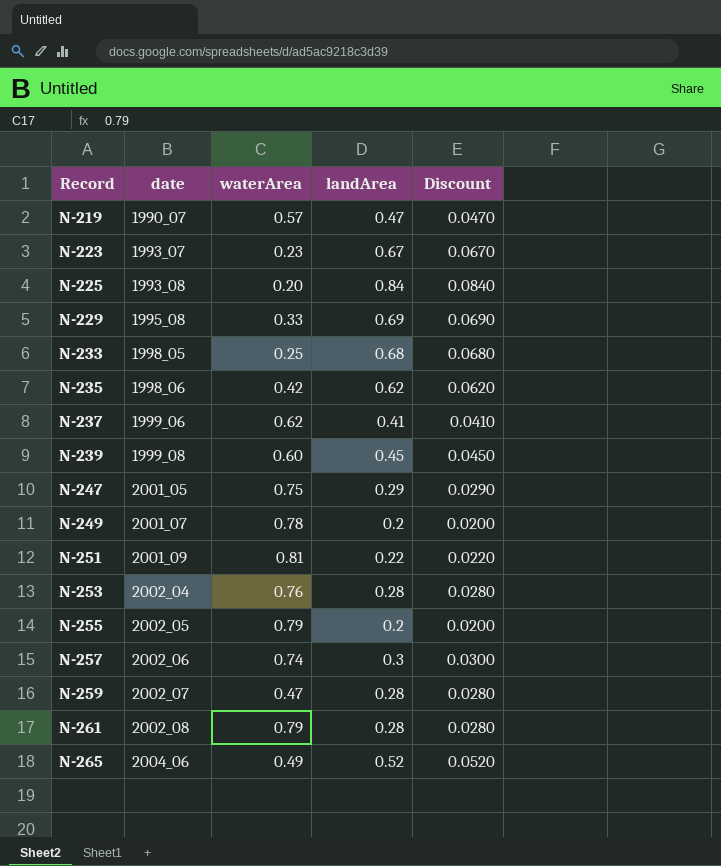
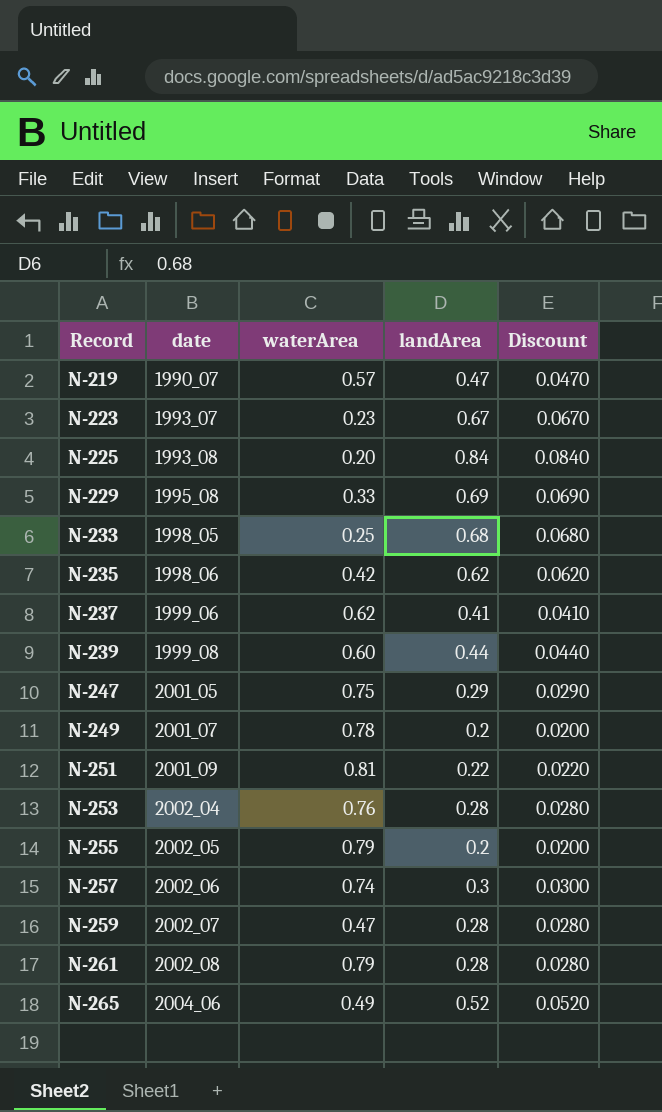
N-239 | landArea: 0.45 -> 0.44
N-239 | Discount: 0.0450 -> 0.0440

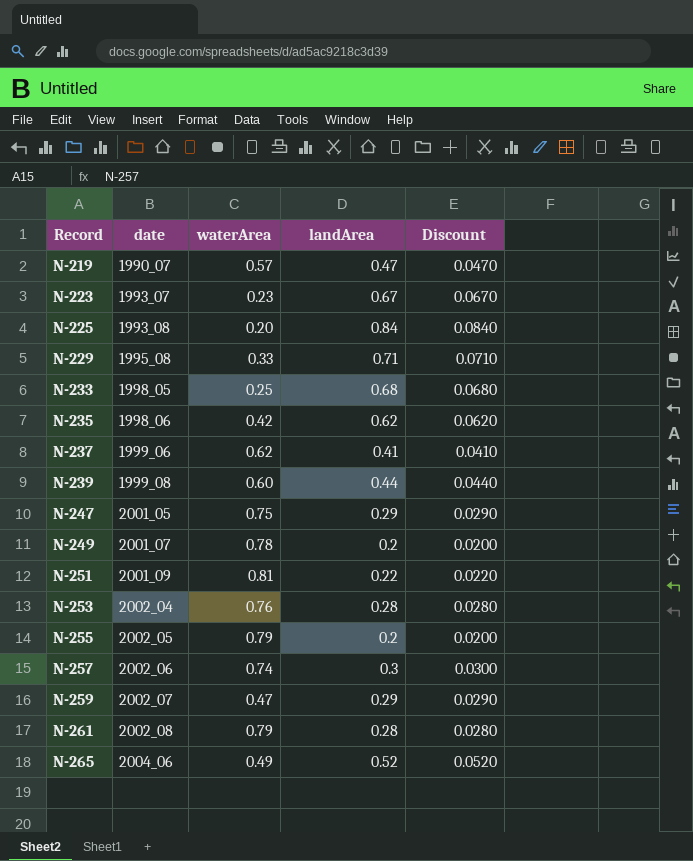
N-229 | landArea: 0.69 -> 0.71
N-229 | Discount: 0.0690 -> 0.0710
N-259 | landArea: 0.28 -> 0.29
N-259 | Discount: 0.0280 -> 0.0290

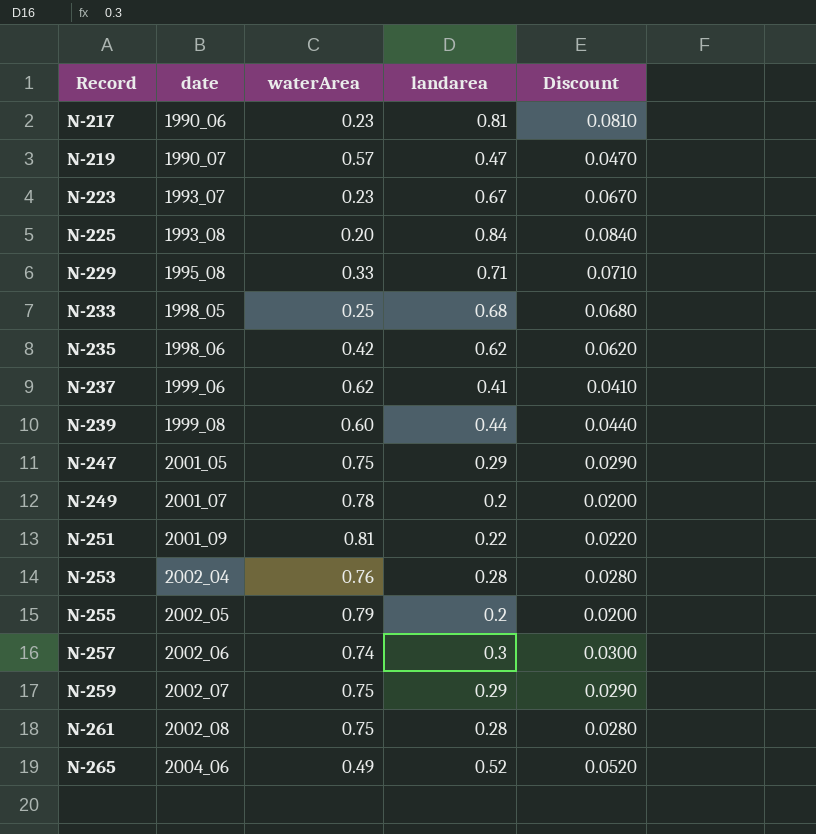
column name: landArea -> landarea
row N-217: none -> 1990_06 | 0.23 | 0.81 | 0.0810
N-259 | waterArea: 0.47 -> 0.75
N-261 | waterArea: 0.79 -> 0.75

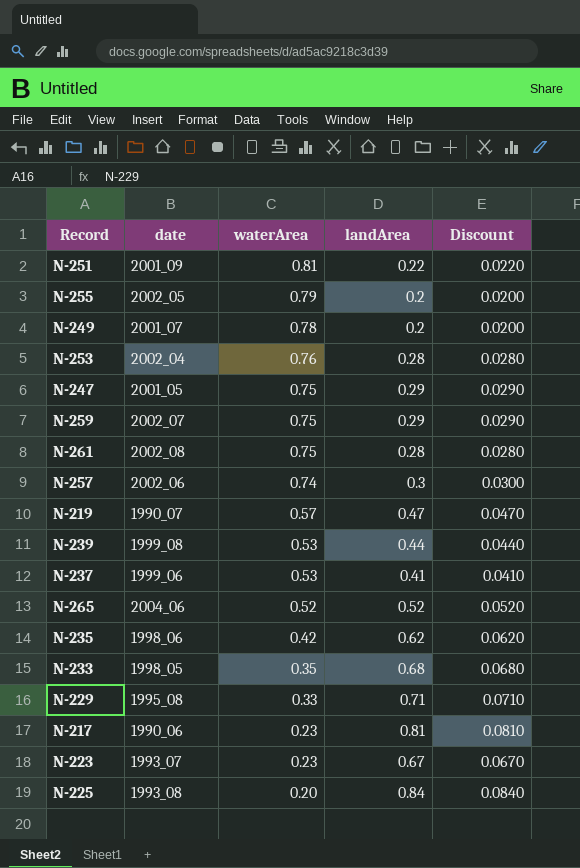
row order: Record ascending -> waterArea descending
column name: landarea -> landArea
N-239 | waterArea: 0.60 -> 0.53
N-237 | waterArea: 0.62 -> 0.53
N-265 | waterArea: 0.49 -> 0.52
N-233 | waterArea: 0.25 -> 0.35

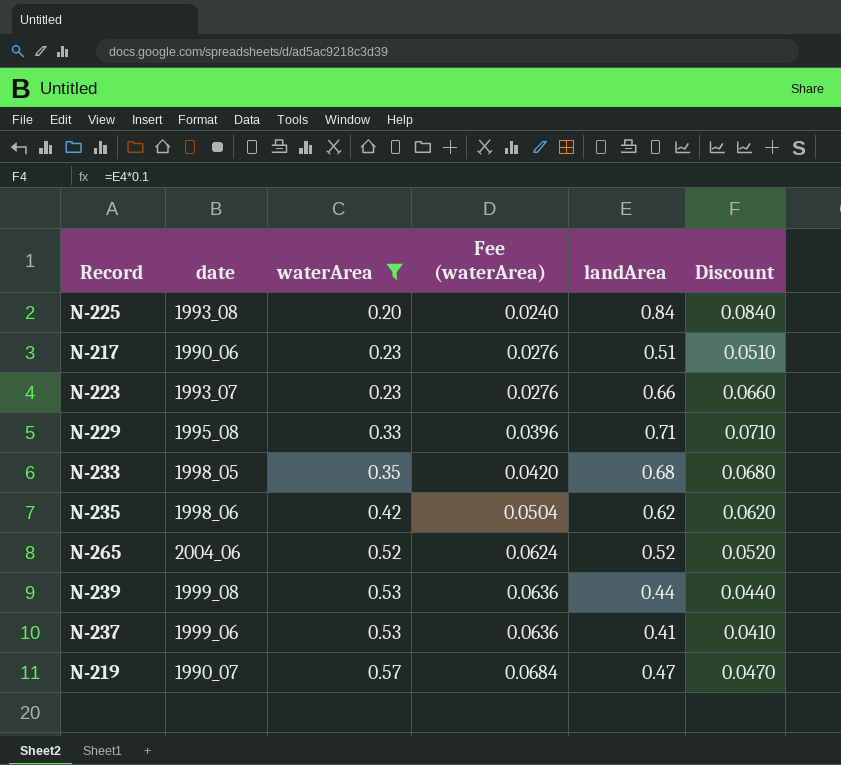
filter: none -> waterArea <= 0.57
row order: waterArea descending -> waterArea ascending
column Fee (waterArea) | formula: none -> [waterArea] * 0.12
N-217 | landArea: 0.81 -> 0.51
N-217 | Discount: 0.0810 -> 0.0510
N-223 | landArea: 0.67 -> 0.66
N-223 | Discount: 0.0670 -> 0.0660

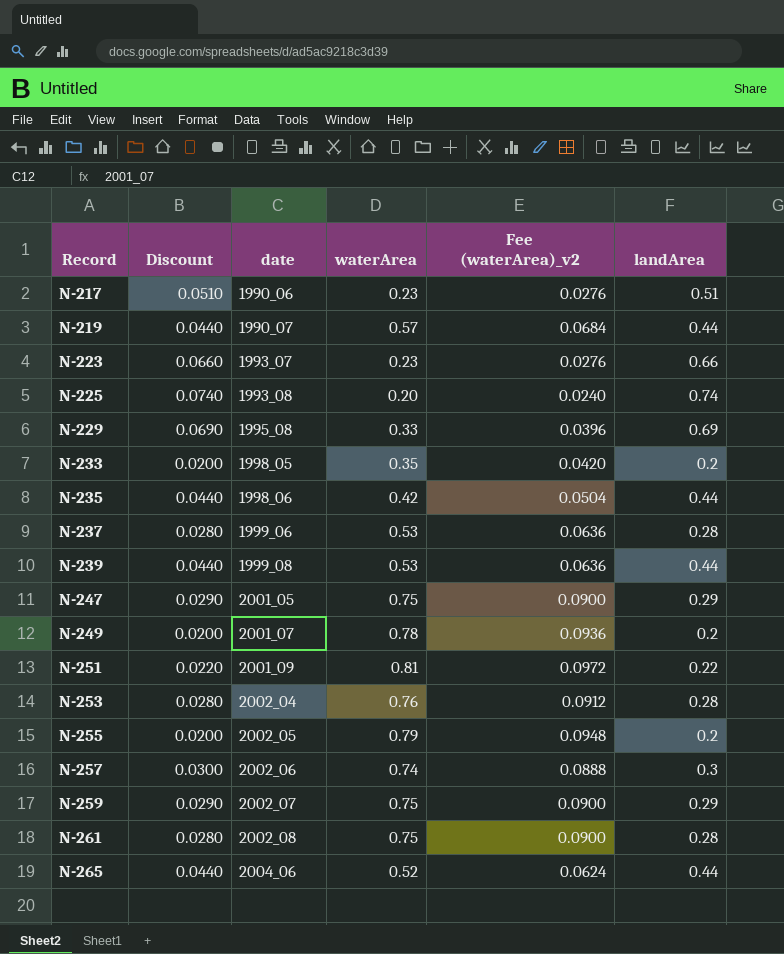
filter: waterArea <= 0.57 -> none
row order: waterArea ascending -> Record ascending
column Discount | position: 6 -> 2
column name: Fee (waterArea) -> Fee (waterArea)_v2
N-219 | Discount: 0.0470 -> 0.0440
N-219 | landArea: 0.47 -> 0.44
N-225 | Discount: 0.0840 -> 0.0740
N-225 | landArea: 0.84 -> 0.74
N-229 | Discount: 0.0710 -> 0.0690
N-229 | landArea: 0.71 -> 0.69
N-233 | Discount: 0.0680 -> 0.0200
N-233 | landArea: 0.68 -> 0.2
N-235 | Discount: 0.0620 -> 0.0440
N-235 | landArea: 0.62 -> 0.44
N-237 | Discount: 0.0410 -> 0.0280
N-237 | landArea: 0.41 -> 0.28
N-265 | Discount: 0.0520 -> 0.0440
N-265 | landArea: 0.52 -> 0.44

